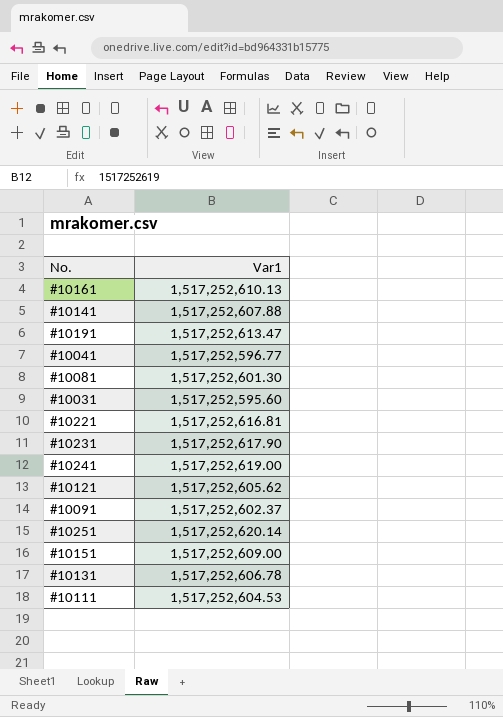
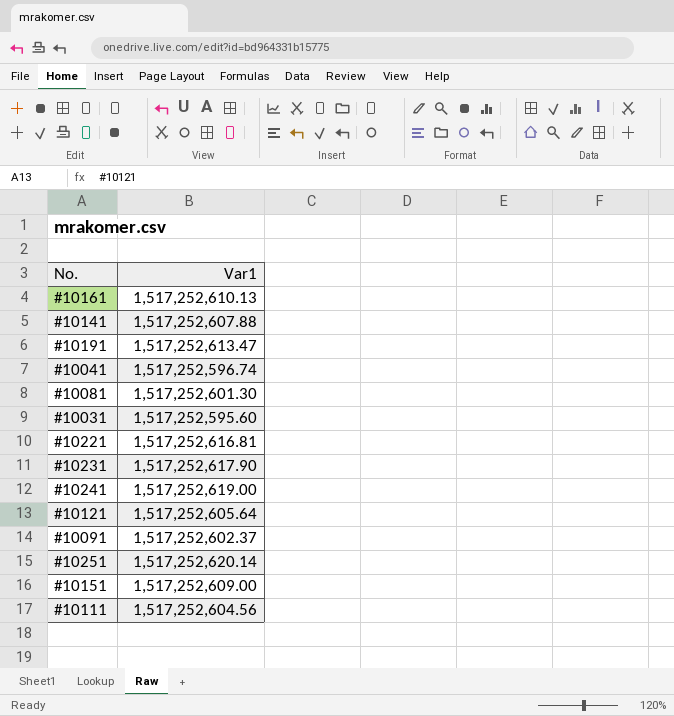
row #10131: 1,517,252,606.78 -> none
#10041 | Var1: 1,517,252,596.77 -> 1,517,252,596.74
#10121 | Var1: 1,517,252,605.62 -> 1,517,252,605.64
#10111 | Var1: 1,517,252,604.53 -> 1,517,252,604.56

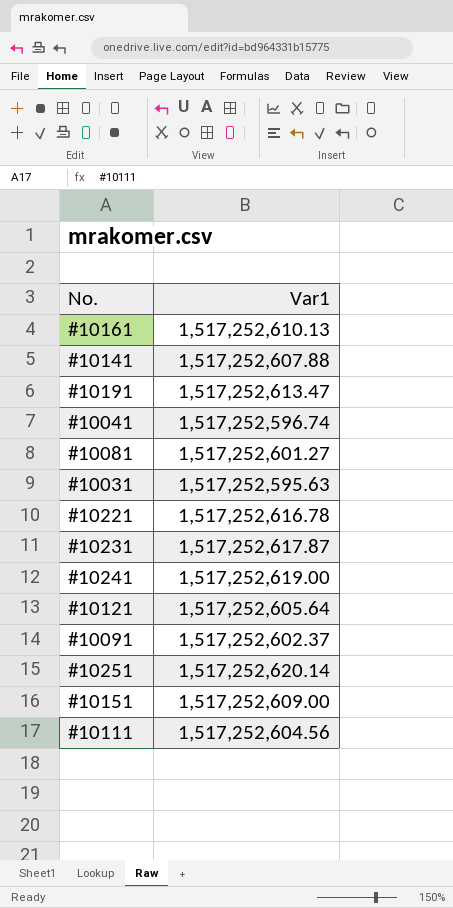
#10081 | Var1: 1,517,252,601.30 -> 1,517,252,601.27
#10031 | Var1: 1,517,252,595.60 -> 1,517,252,595.63
#10221 | Var1: 1,517,252,616.81 -> 1,517,252,616.78
#10231 | Var1: 1,517,252,617.90 -> 1,517,252,617.87

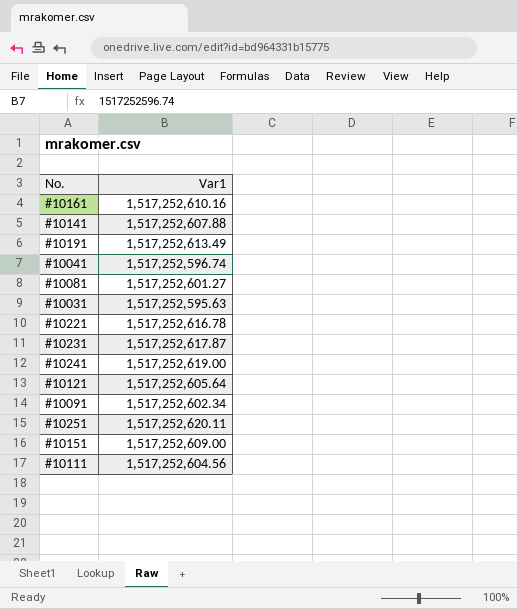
#10161 | Var1: 1,517,252,610.13 -> 1,517,252,610.16
#10191 | Var1: 1,517,252,613.47 -> 1,517,252,613.49
#10091 | Var1: 1,517,252,602.37 -> 1,517,252,602.34
#10251 | Var1: 1,517,252,620.14 -> 1,517,252,620.11

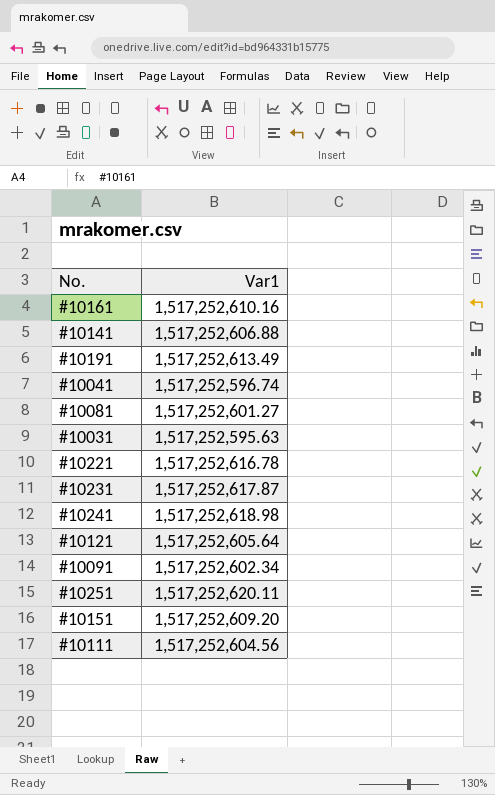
#10141 | Var1: 1,517,252,607.88 -> 1,517,252,606.88
#10241 | Var1: 1,517,252,619.00 -> 1,517,252,618.98
#10151 | Var1: 1,517,252,609.00 -> 1,517,252,609.20

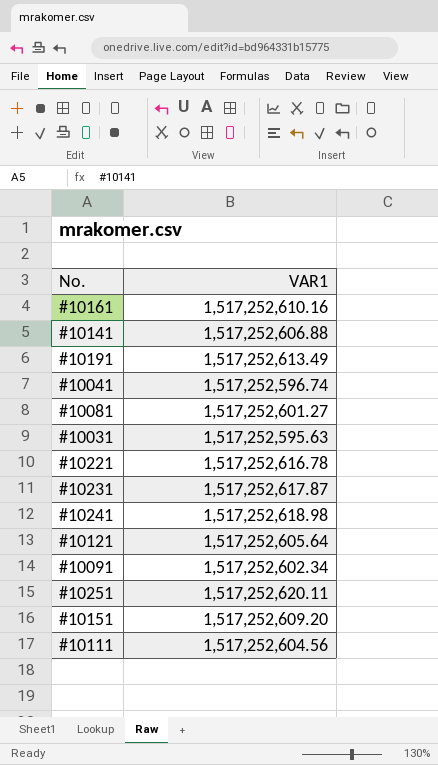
column name: Var1 -> VAR1

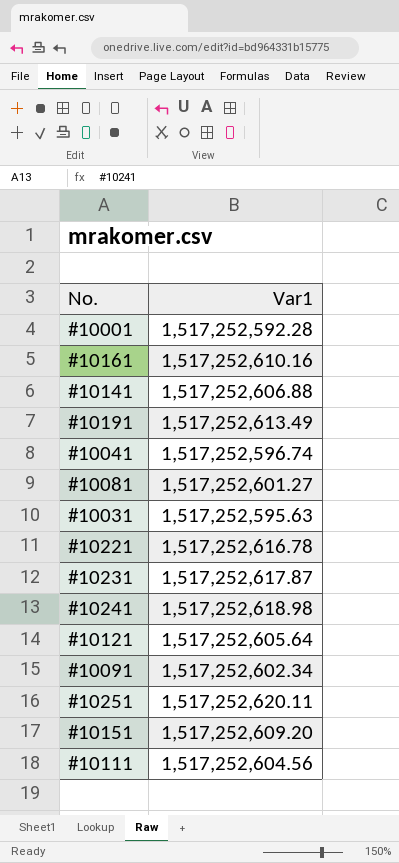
column name: VAR1 -> Var1
row #10001: none -> 1,517,252,592.28

